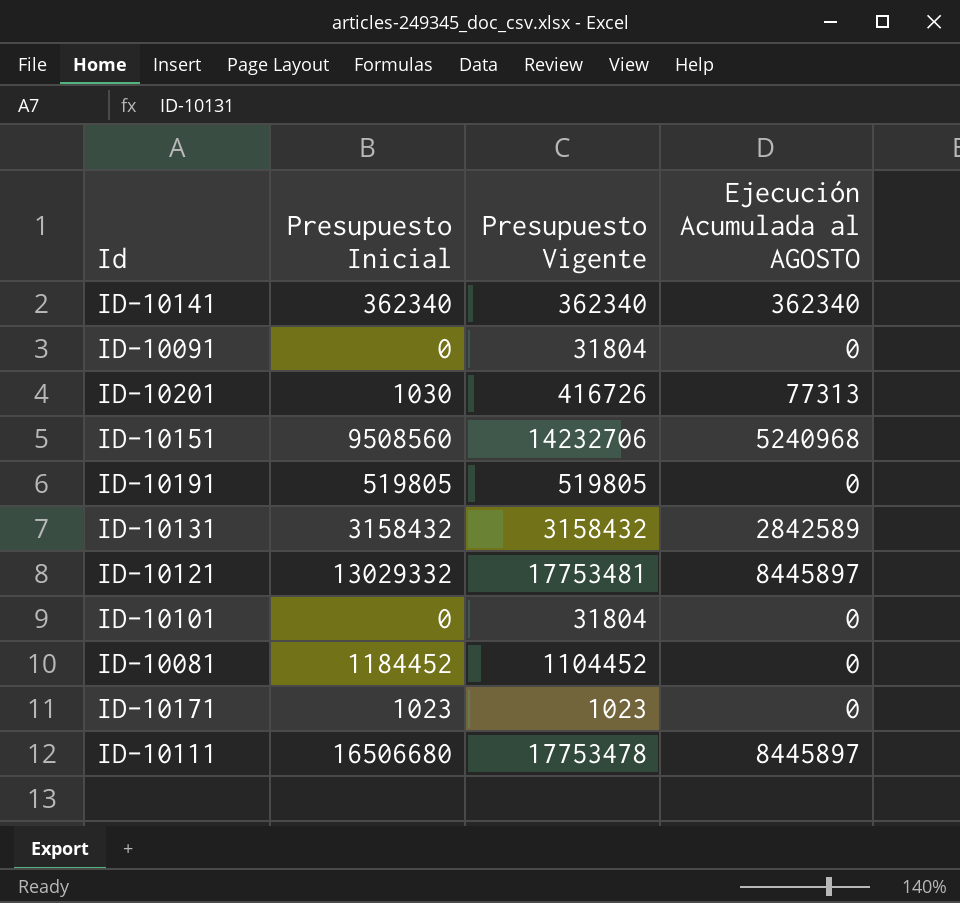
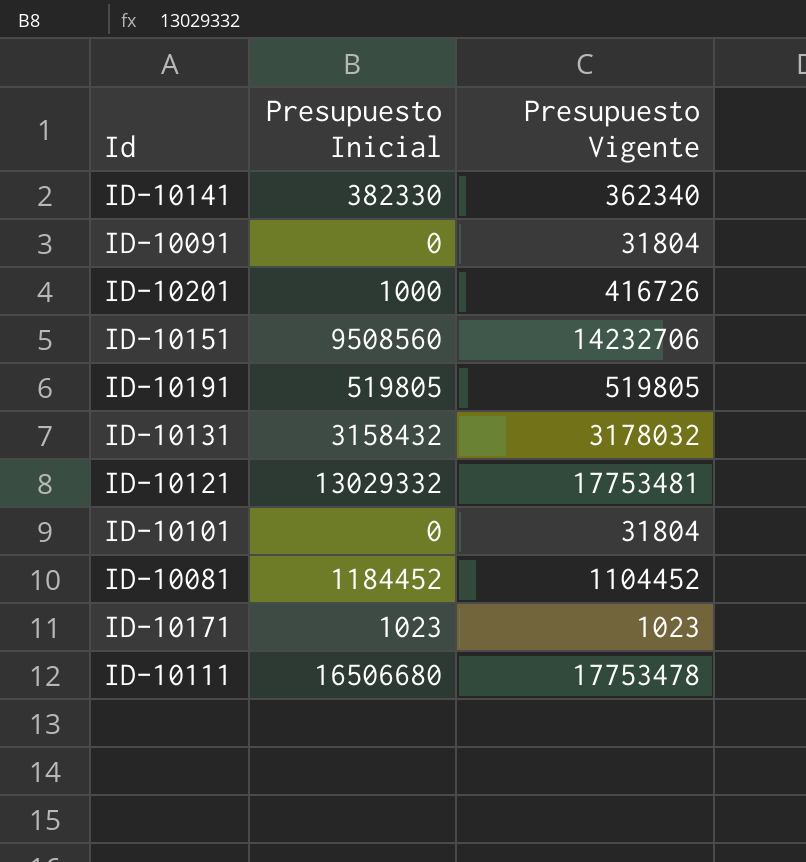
column Ejecución Acumulada al AGOSTO | position: 4 -> none
ID-10141 | Presupuesto Inicial: 362340 -> 382330
ID-10201 | Presupuesto Inicial: 1030 -> 1000
ID-10131 | Presupuesto Vigente: 3158432 -> 3178032

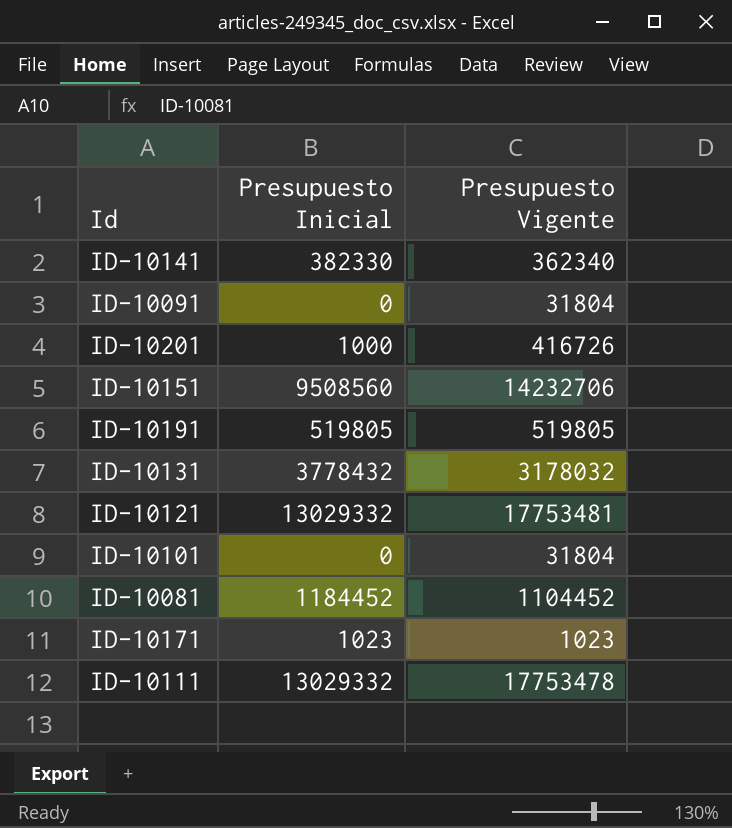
ID-10131 | Presupuesto Inicial: 3158432 -> 3778432
ID-10111 | Presupuesto Inicial: 16506680 -> 13029332

